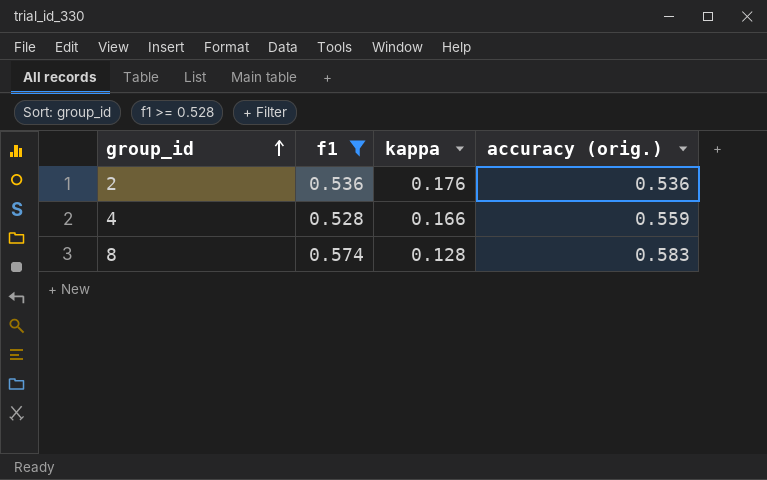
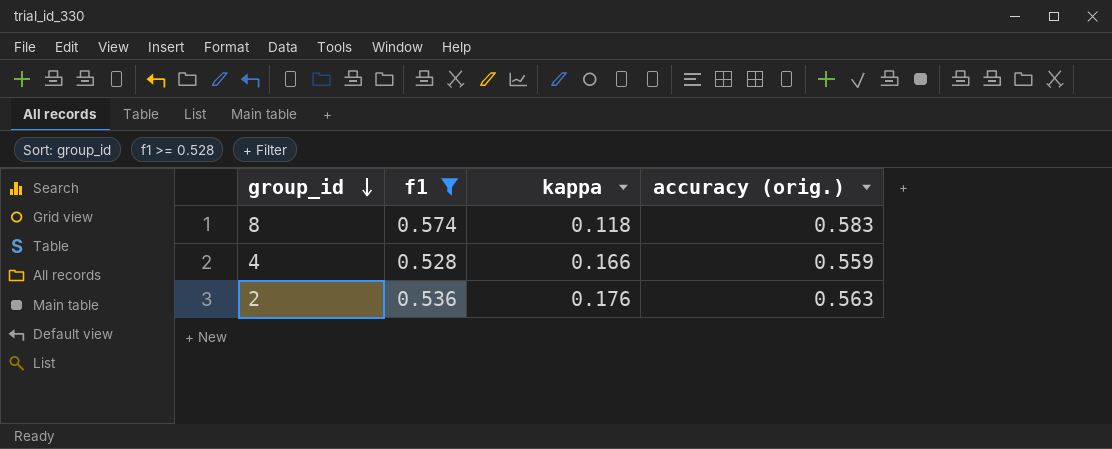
row order: group_id ascending -> group_id descending
8 | kappa: 0.128 -> 0.118
2 | accuracy (orig.): 0.536 -> 0.563

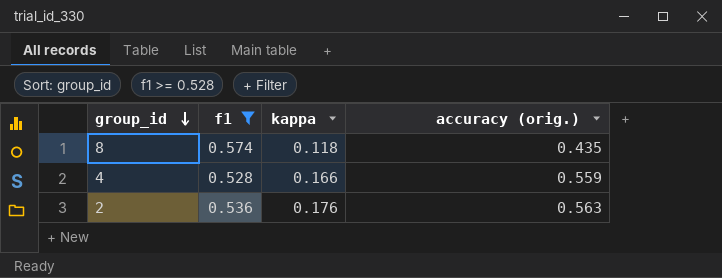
8 | accuracy (orig.): 0.583 -> 0.435

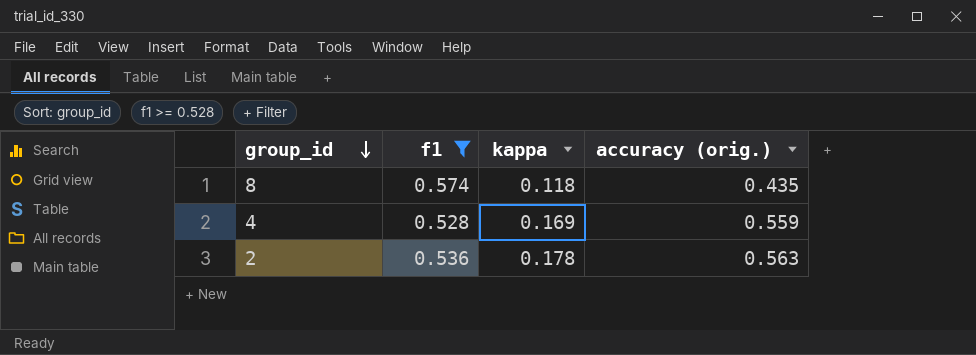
4 | kappa: 0.166 -> 0.169
2 | kappa: 0.176 -> 0.178

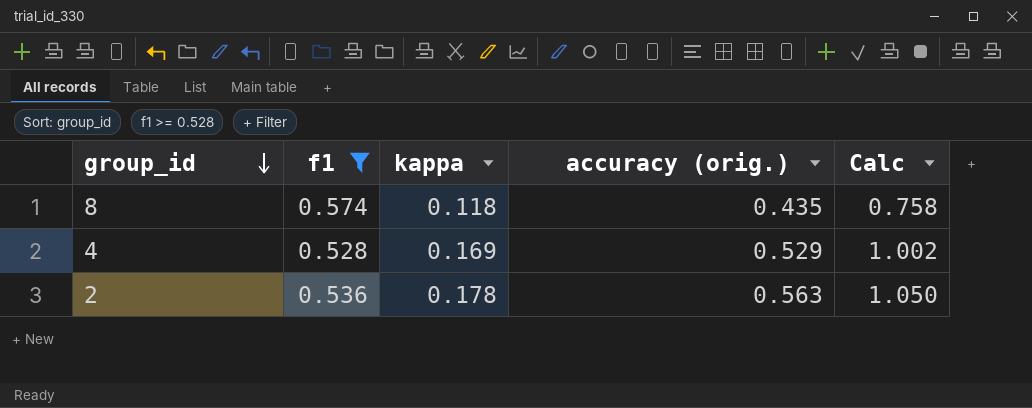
column Calc | formula: none -> [accuracy (orig.)] / [f1]
4 | accuracy (orig.): 0.559 -> 0.529

